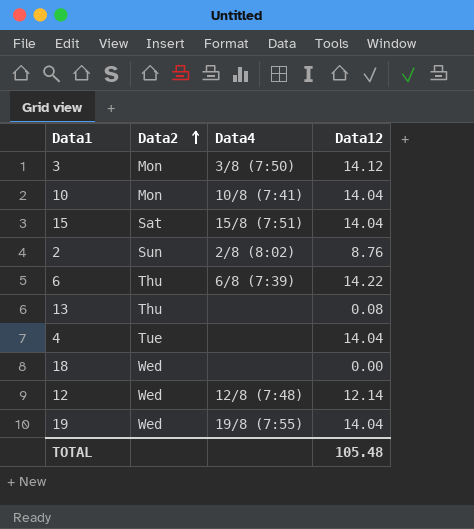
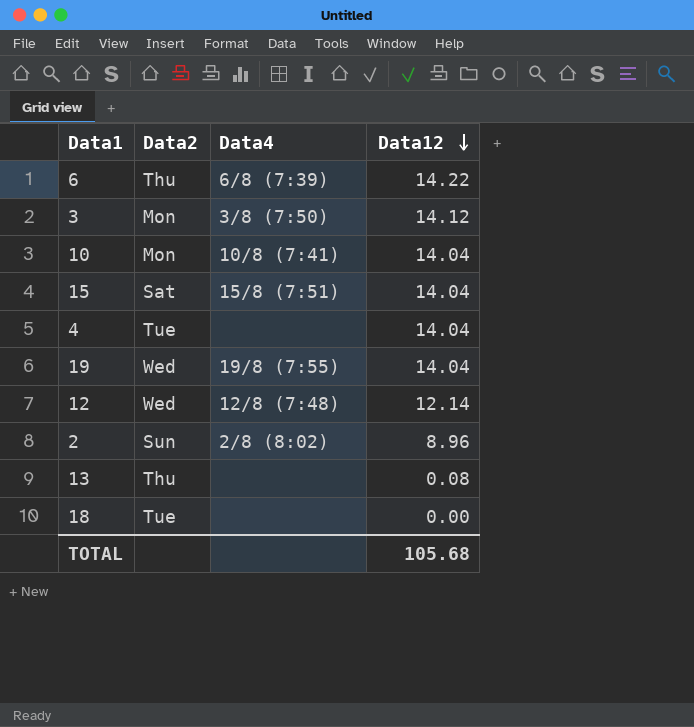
row order: Data2 ascending -> Data12 descending
2 | Data12: 8.76 -> 8.96
18 | Data2: Wed -> Tue
TOTAL | Data12: 105.48 -> 105.68

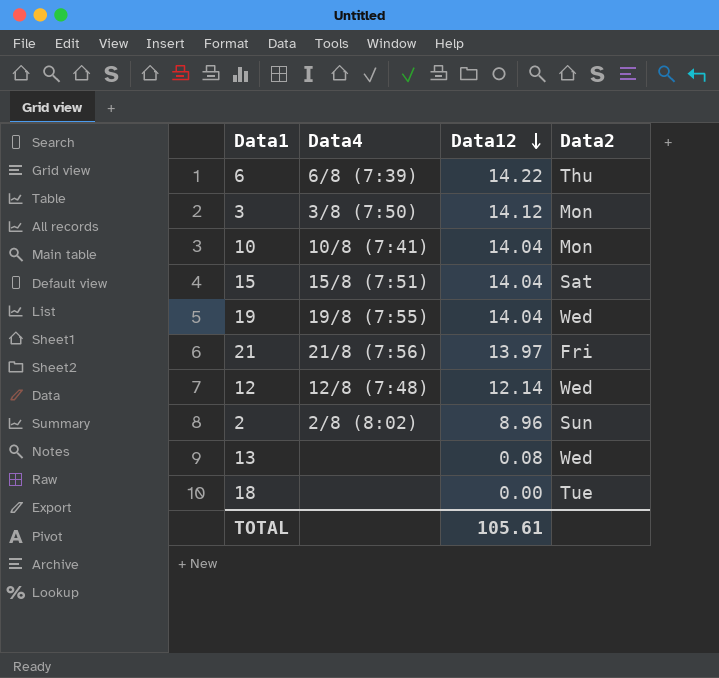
column Data2 | position: 2 -> 4
row 4: Tue | none | 14.04 -> none
row 21: none -> 21/8 (7:56) | 13.97 | Fri
13 | Data2: Thu -> Wed
TOTAL | Data12: 105.68 -> 105.61

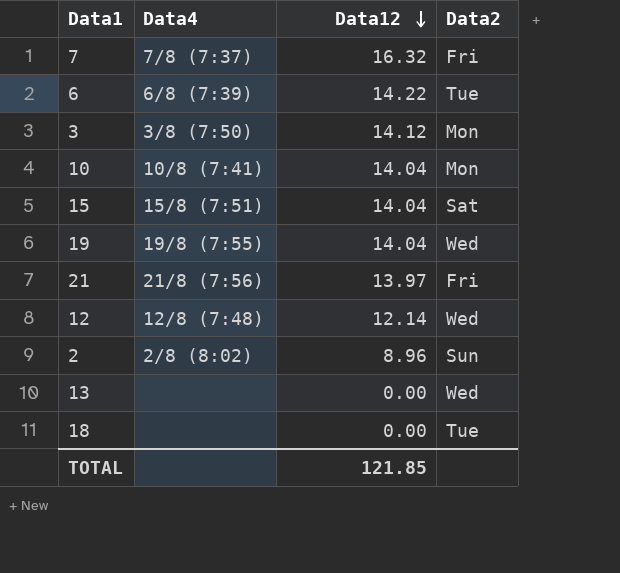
row 7: none -> 7/8 (7:37) | 16.32 | Fri
6 | Data2: Thu -> Tue
13 | Data12: 0.08 -> 0.00
TOTAL | Data12: 105.61 -> 121.85

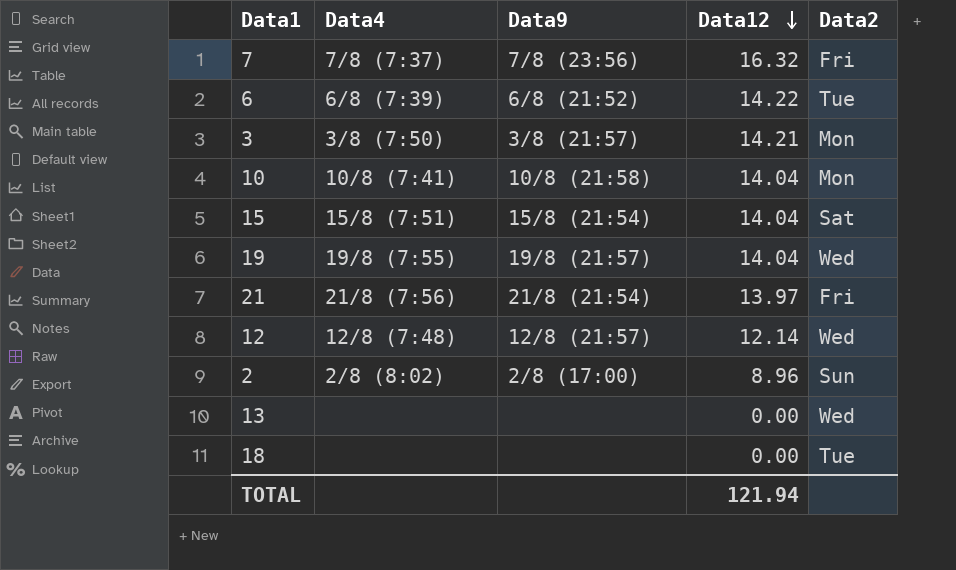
column Data9 | position: none -> 3
3 | Data12: 14.12 -> 14.21
TOTAL | Data12: 121.85 -> 121.94

